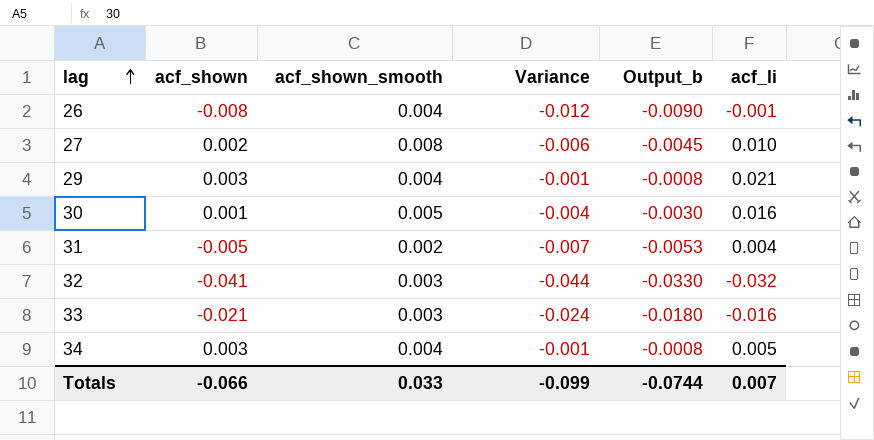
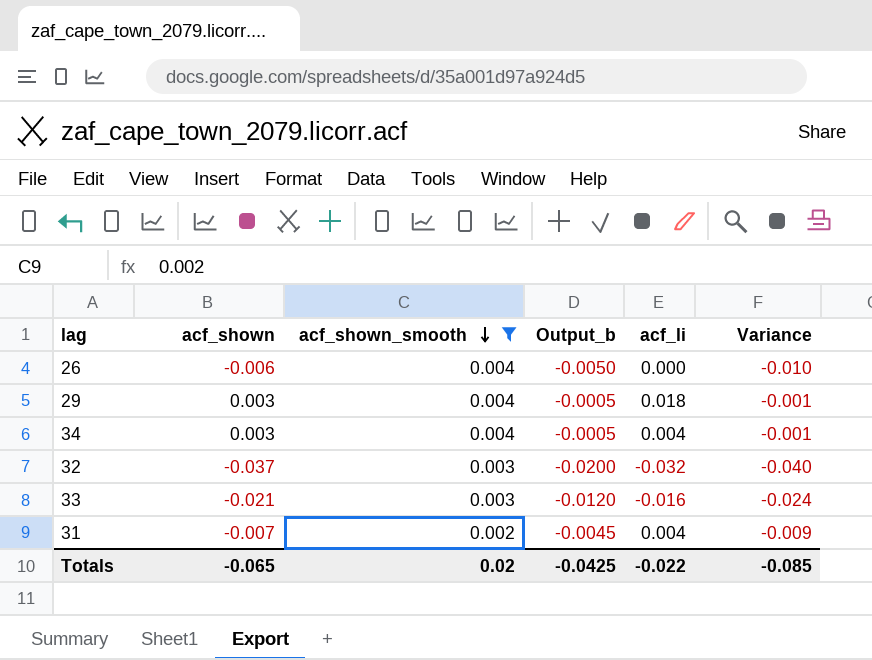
filter: none -> acf_shown_smooth <= 0.004
row order: lag ascending -> acf_shown_smooth descending
column Output_b | formula: [Variance] * 0.75 -> [Variance] * 0.5
column Variance | position: 4 -> 6
26 | acf_shown: -0.008 -> -0.006
26 | acf_li: -0.001 -> 0.000
26 | Variance: -0.012 -> -0.010
29 | acf_li: 0.021 -> 0.018
34 | acf_li: 0.005 -> 0.004
32 | acf_shown: -0.041 -> -0.037
32 | Variance: -0.044 -> -0.040
31 | acf_shown: -0.005 -> -0.007
31 | Variance: -0.007 -> -0.009
Totals | acf_shown: -0.066 -> -0.065
Totals | acf_shown_smooth: 0.033 -> 0.02
Totals | Output_b: -0.0744 -> -0.0425
Totals | acf_li: 0.007 -> -0.022
Totals | Variance: -0.099 -> -0.085

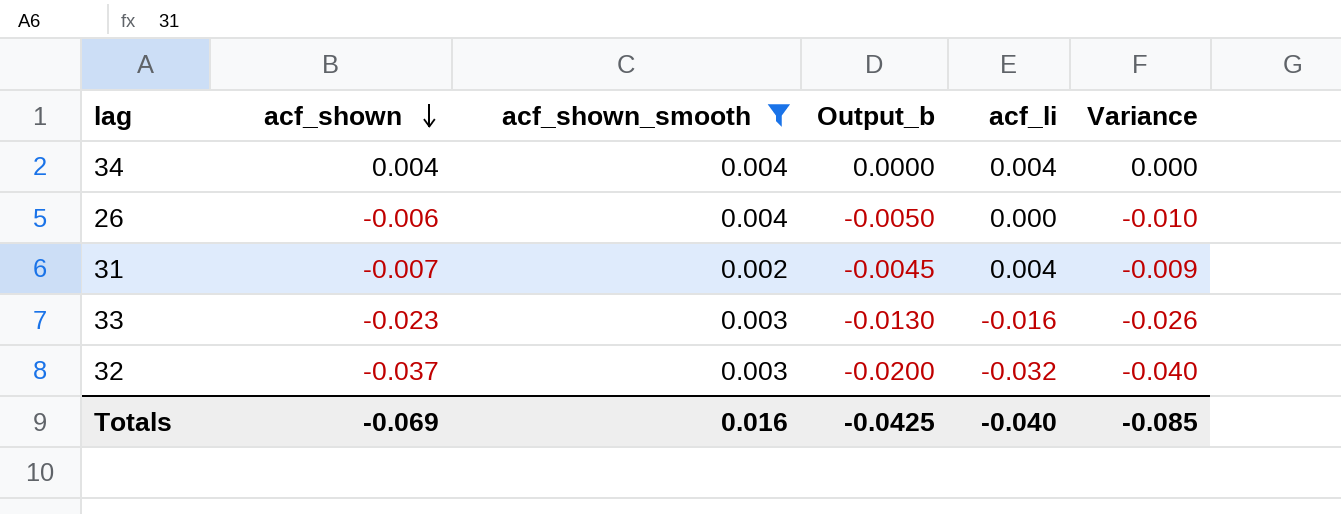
row order: acf_shown_smooth descending -> acf_shown descending
row 29: 0.003 | 0.004 | -0.0005 | 0.018 | -0.001 -> none
34 | acf_shown: 0.003 -> 0.004
34 | Output_b: -0.0005 -> 0.0000
34 | Variance: -0.001 -> 0.000
33 | acf_shown: -0.021 -> -0.023
33 | Output_b: -0.0120 -> -0.0130
33 | Variance: -0.024 -> -0.026
Totals | acf_shown: -0.065 -> -0.069
Totals | acf_shown_smooth: 0.02 -> 0.016
Totals | acf_li: -0.022 -> -0.040

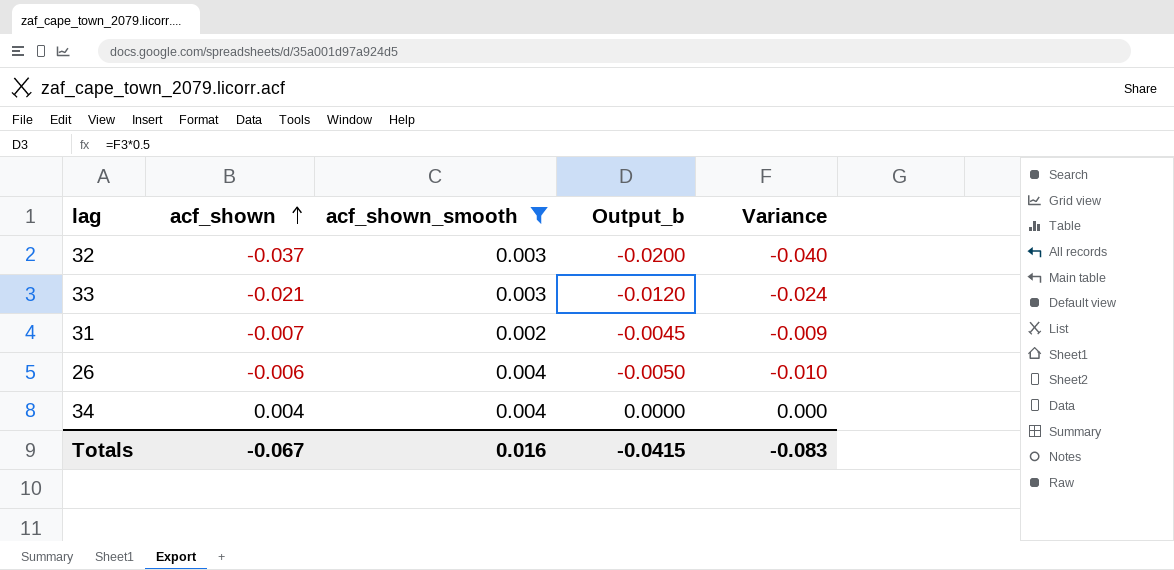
row order: acf_shown descending -> acf_shown ascending
column acf_li | position: 5 -> none
33 | acf_shown: -0.023 -> -0.021
33 | Output_b: -0.0130 -> -0.0120
33 | Variance: -0.026 -> -0.024
Totals | acf_shown: -0.069 -> -0.067
Totals | Output_b: -0.0425 -> -0.0415
Totals | Variance: -0.085 -> -0.083

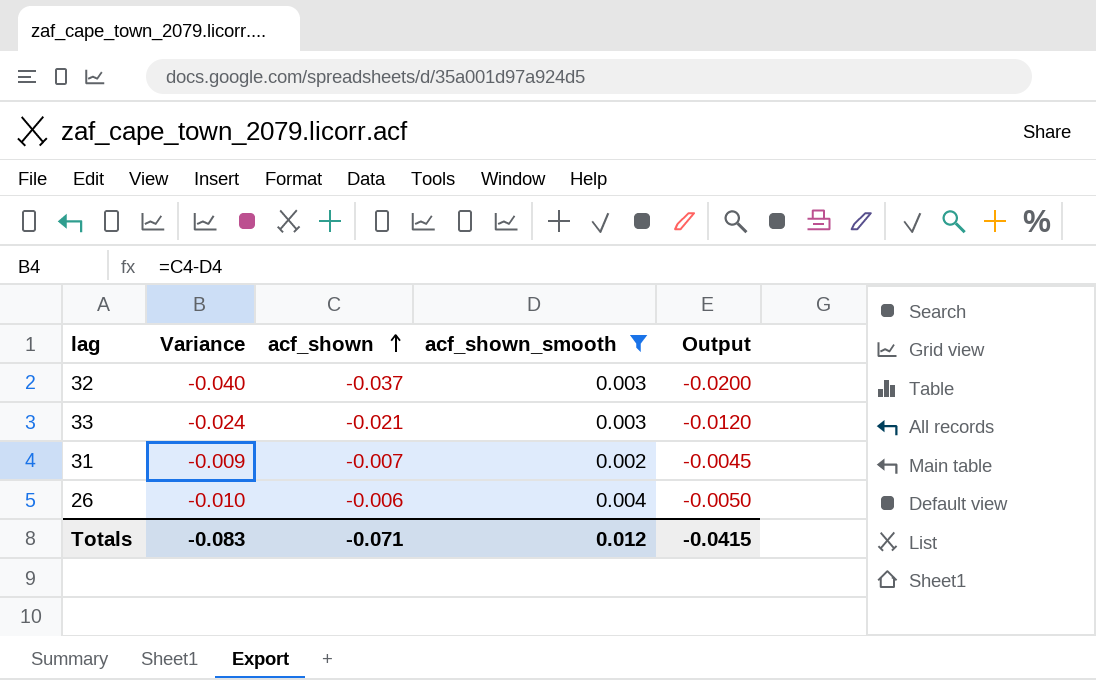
column Variance | position: 5 -> 2
column name: Output_b -> Output
row 34: 0.004 | 0.004 | 0.0000 | 0.000 -> none
Totals | acf_shown: -0.067 -> -0.071
Totals | acf_shown_smooth: 0.016 -> 0.012

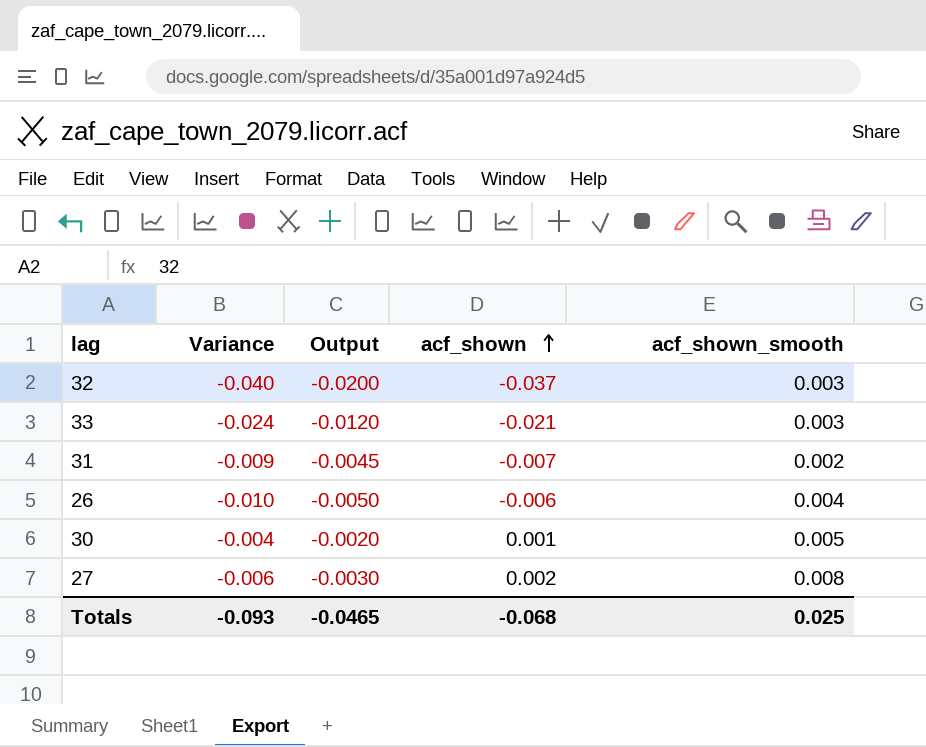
filter: acf_shown_smooth <= 0.004 -> none
column Output | position: 5 -> 3
Totals | Variance: -0.083 -> -0.093
Totals | Output: -0.0415 -> -0.0465
Totals | acf_shown: -0.071 -> -0.068
Totals | acf_shown_smooth: 0.012 -> 0.025

